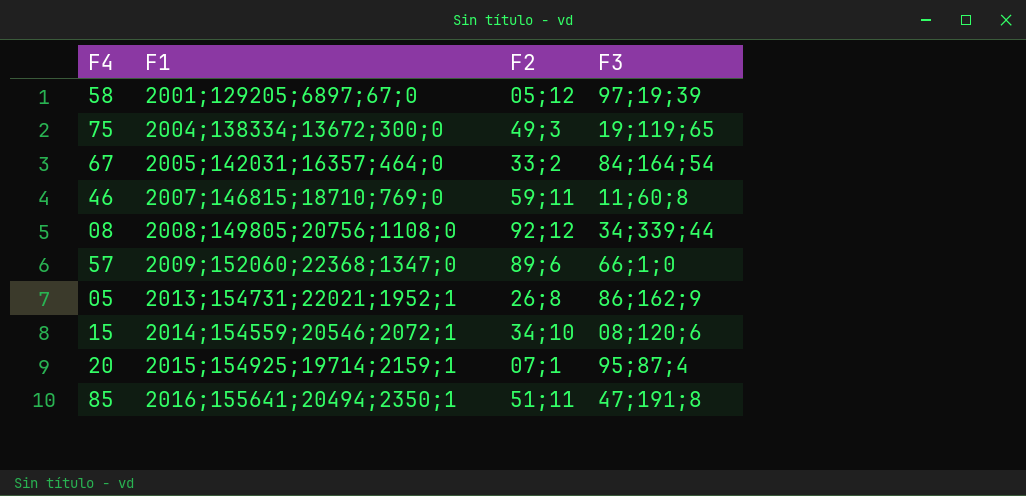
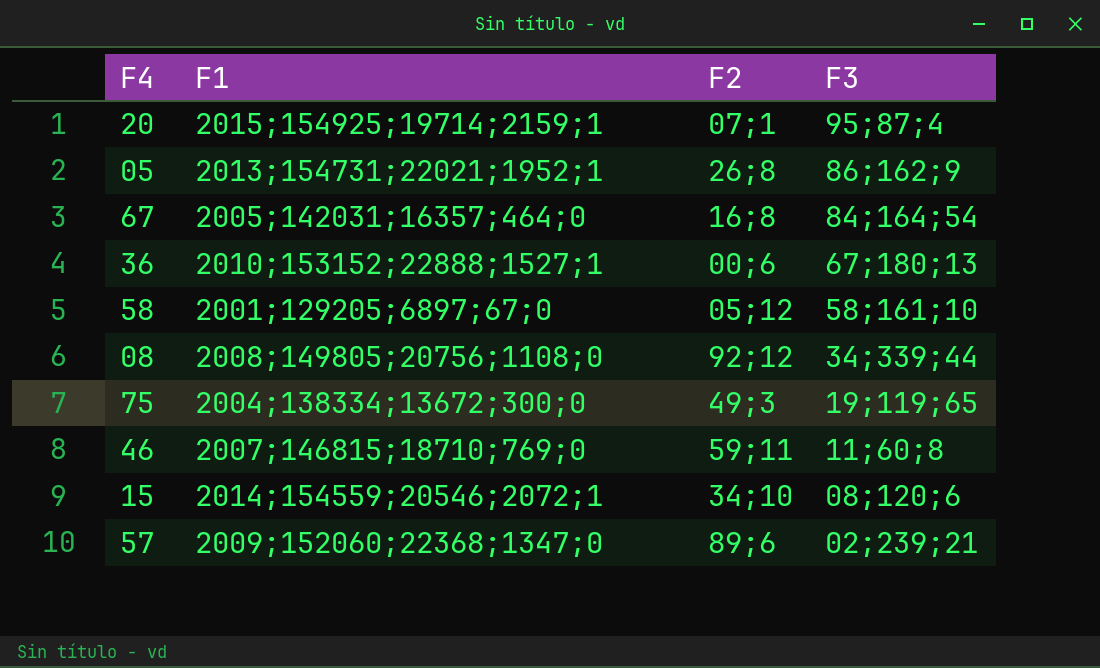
row order: F1 ascending -> F3 descending
row 85: 2016;155641;20494;2350;1 | 51;11 | 47;191;8 -> none
67 | F2: 33;2 -> 16;8
row 36: none -> 2010;153152;22888;1527;1 | 00;6 | 67;180;13
58 | F3: 97;19;39 -> 58;161;10
57 | F3: 66;1;0 -> 02;239;21

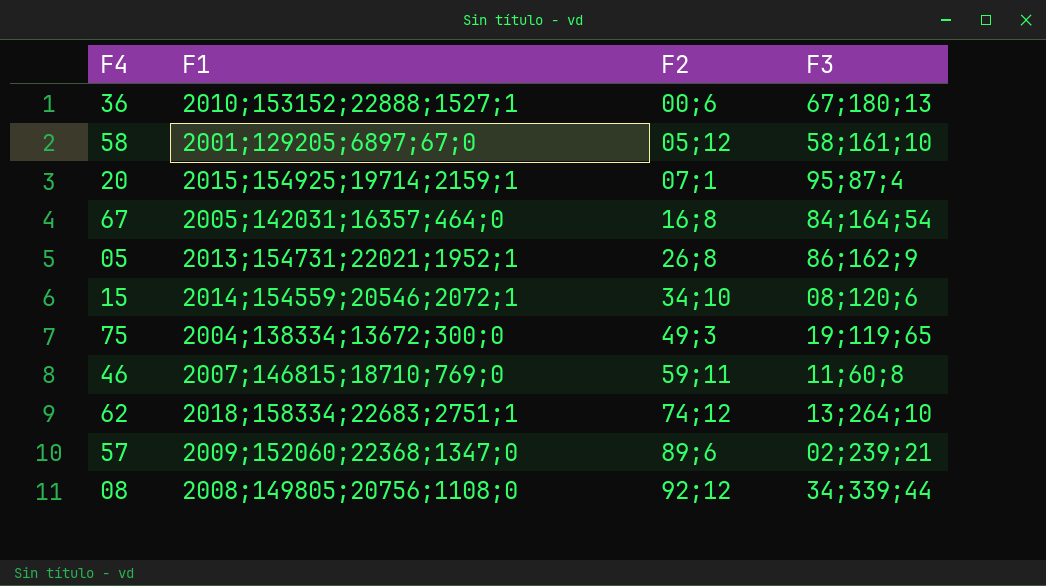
row order: F3 descending -> F2 ascending
row 62: none -> 2018;158334;22683;2751;1 | 74;12 | 13;264;10

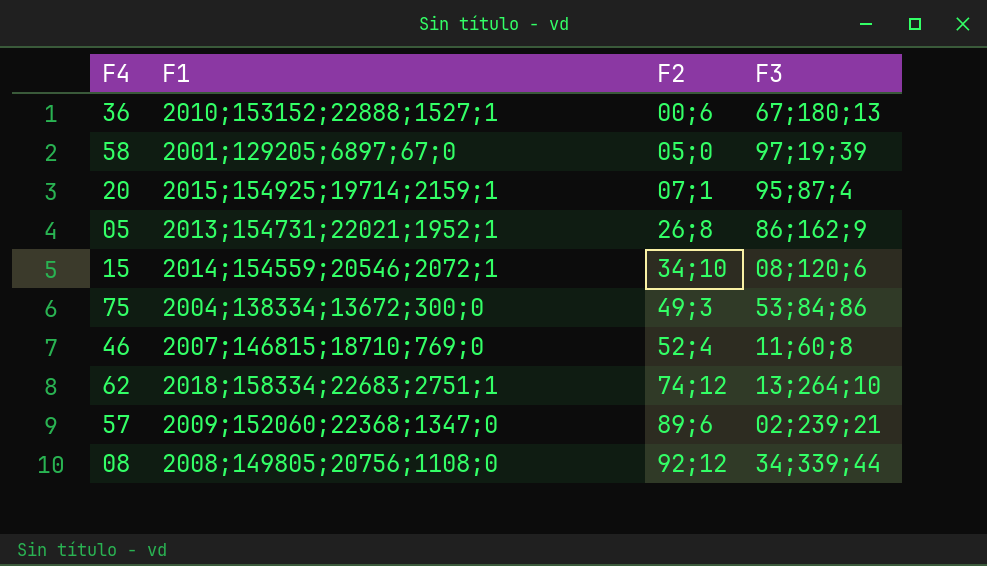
row 67: 2005;142031;16357;464;0 | 16;8 | 84;164;54 -> none
58 | F2: 05;12 -> 05;0
58 | F3: 58;161;10 -> 97;19;39
75 | F3: 19;119;65 -> 53;84;86
46 | F2: 59;11 -> 52;4

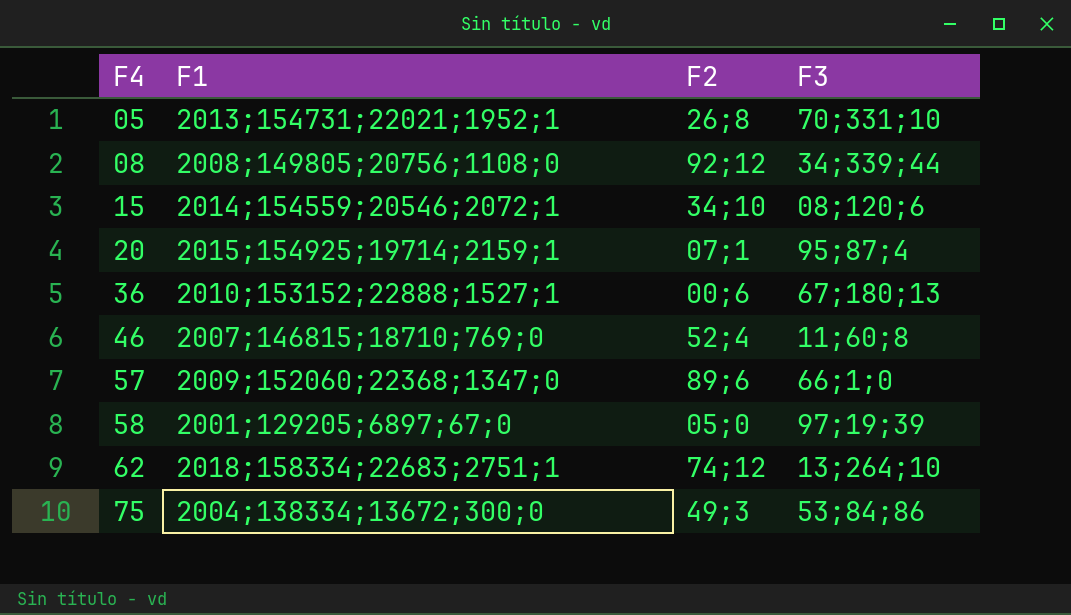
row order: F2 ascending -> F4 ascending
05 | F3: 86;162;9 -> 70;331;10
57 | F3: 02;239;21 -> 66;1;0

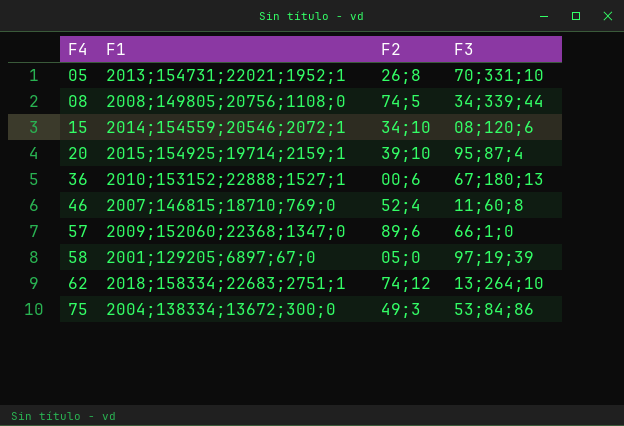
08 | F2: 92;12 -> 74;5
20 | F2: 07;1 -> 39;10

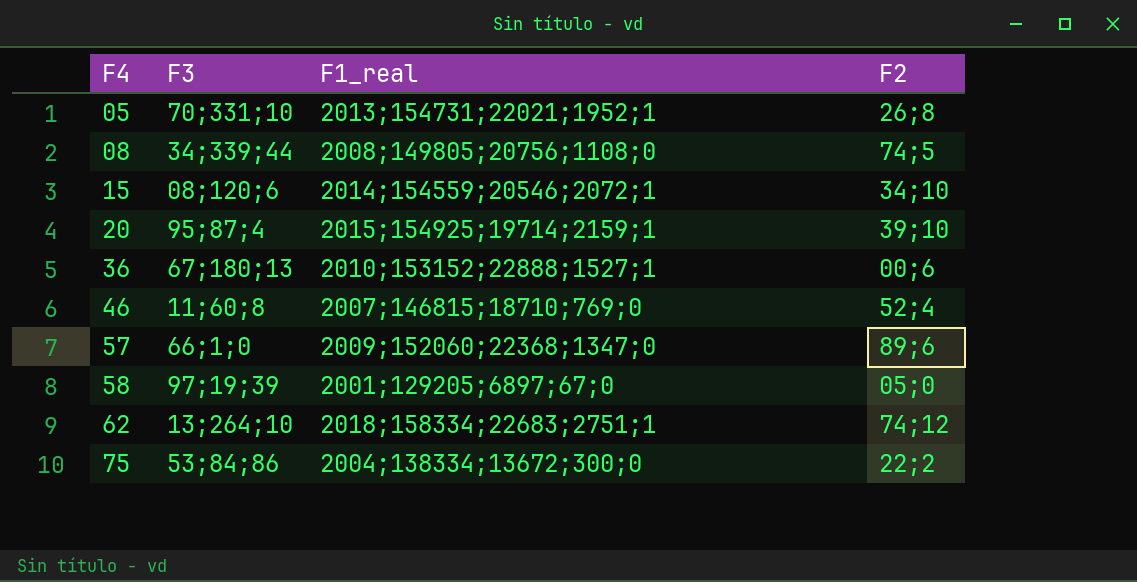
column F3 | position: 4 -> 2
column name: F1 -> F1_real
75 | F2: 49;3 -> 22;2

